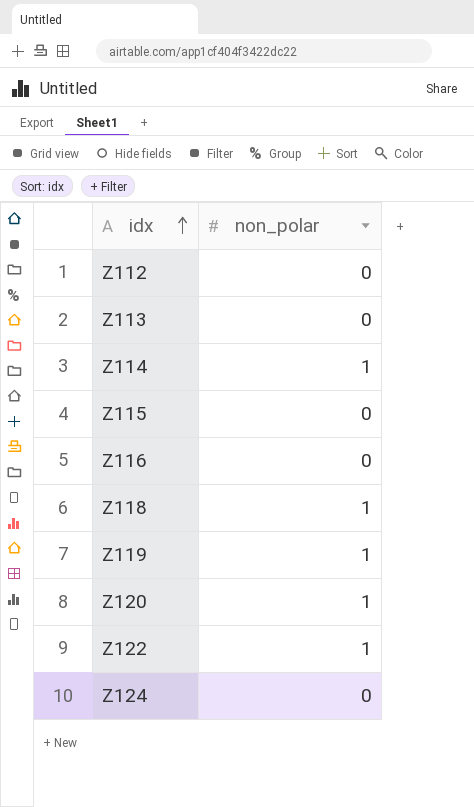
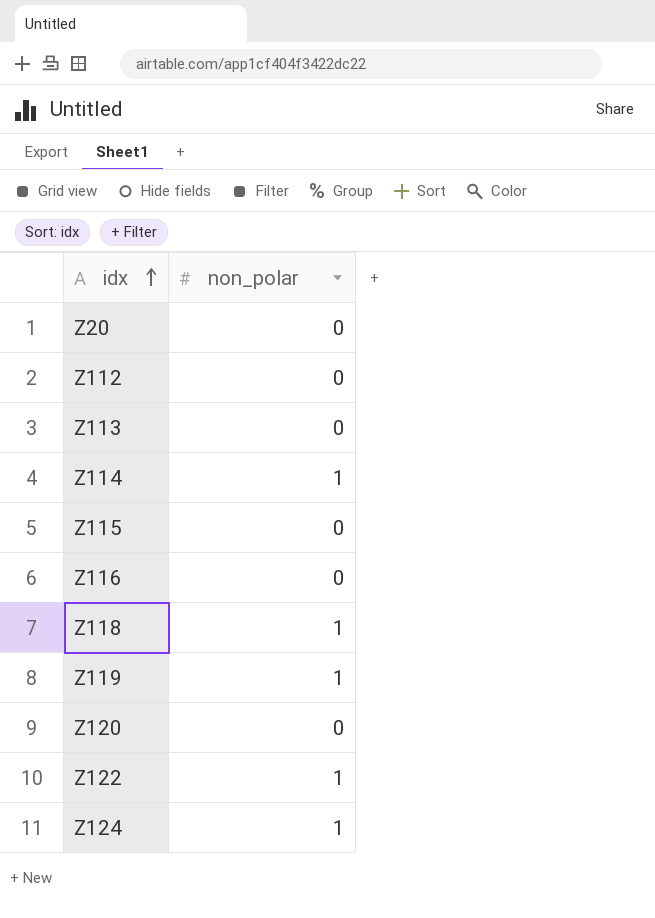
row Z20: none -> 0
Z120 | non_polar: 1 -> 0
Z124 | non_polar: 0 -> 1

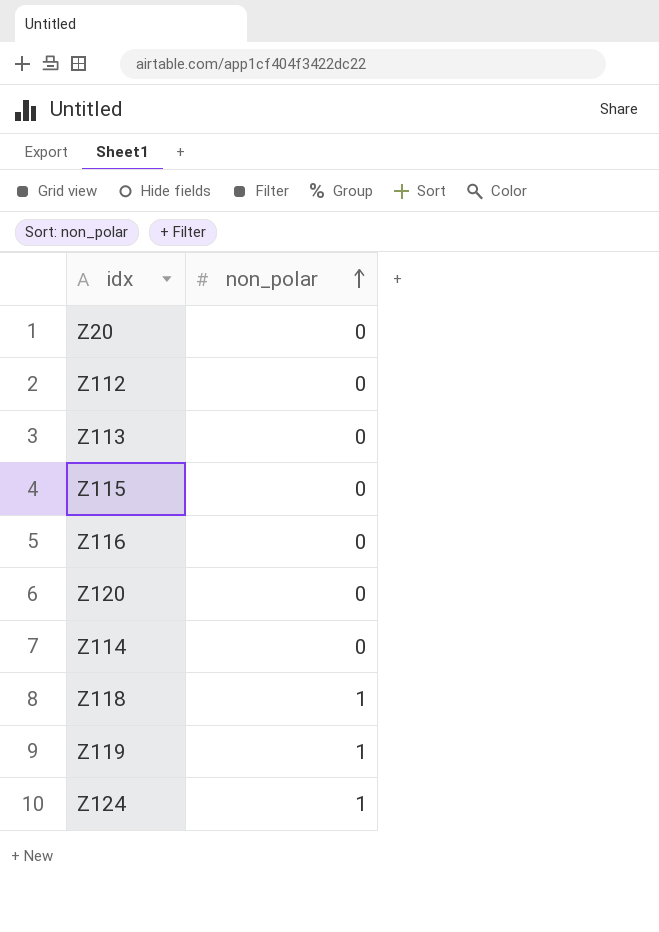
row order: idx ascending -> non_polar ascending
row Z122: 1 -> none
Z114 | non_polar: 1 -> 0

